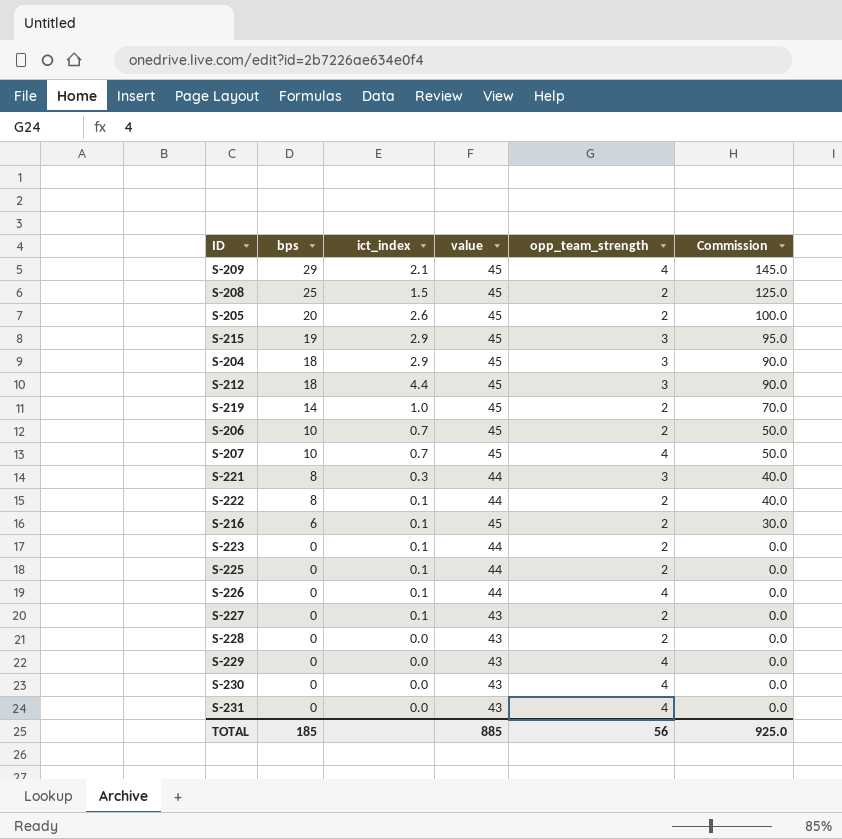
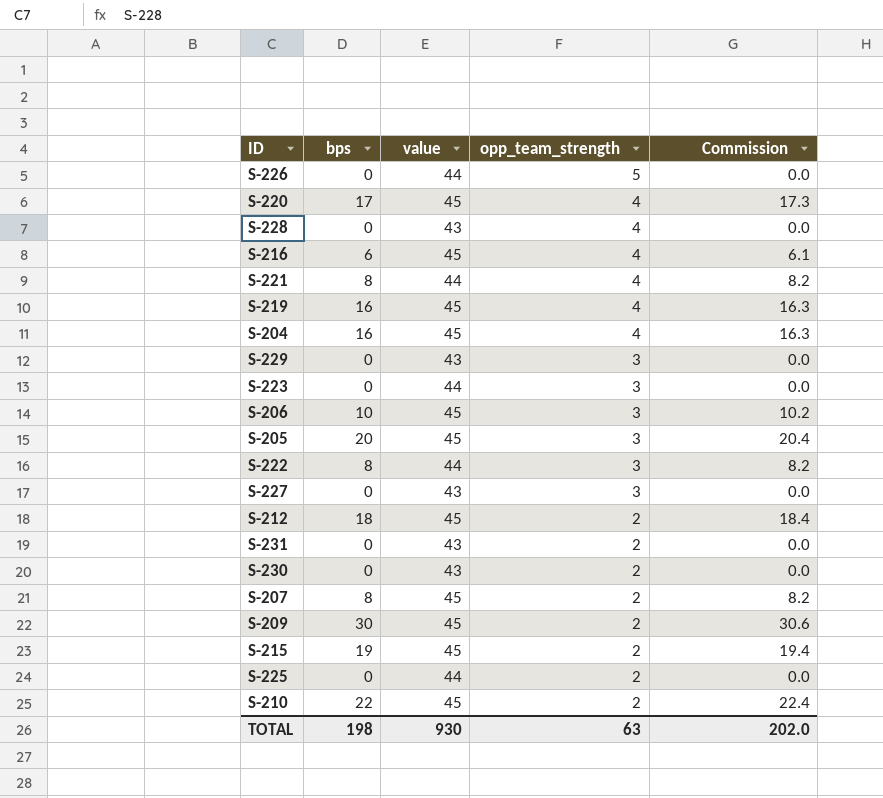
row order: bps descending -> opp_team_strength descending
column ict_index | position: 3 -> none
column Commission | formula: [bps] * 5 -> [bps] * 1.02
row S-208: 25 | 1.5 | 45 | 2 | 125.0 -> none
S-226 | opp_team_strength: 4 -> 5
row S-220: none -> 17 | 45 | 4 | 17.3
S-228 | opp_team_strength: 2 -> 4
S-216 | opp_team_strength: 2 -> 4
S-221 | opp_team_strength: 3 -> 4
S-219 | bps: 14 -> 16
S-219 | opp_team_strength: 2 -> 4
S-204 | bps: 18 -> 16
S-204 | opp_team_strength: 3 -> 4
S-229 | opp_team_strength: 4 -> 3
S-223 | opp_team_strength: 2 -> 3
S-206 | opp_team_strength: 2 -> 3
S-205 | opp_team_strength: 2 -> 3
S-222 | opp_team_strength: 2 -> 3
S-227 | opp_team_strength: 2 -> 3
S-212 | opp_team_strength: 3 -> 2
S-231 | opp_team_strength: 4 -> 2
S-230 | opp_team_strength: 4 -> 2
S-207 | bps: 10 -> 8
S-207 | opp_team_strength: 4 -> 2
S-209 | bps: 29 -> 30
S-209 | opp_team_strength: 4 -> 2
S-215 | opp_team_strength: 3 -> 2
row S-210: none -> 22 | 45 | 2 | 22.4
TOTAL | bps: 185 -> 198
TOTAL | value: 885 -> 930
TOTAL | opp_team_strength: 56 -> 63
TOTAL | Commission: 925.0 -> 202.0

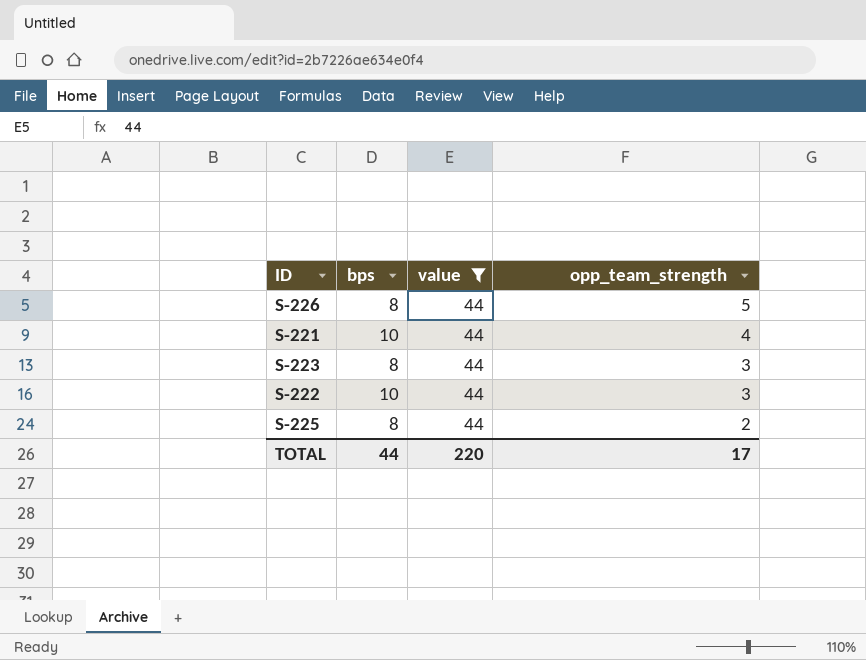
filter: none -> value = 44
column Commission | formula: [bps] * 1.02 -> none
S-226 | bps: 0 -> 8
S-221 | bps: 8 -> 10
S-223 | bps: 0 -> 8
S-222 | bps: 8 -> 10
S-225 | bps: 0 -> 8
TOTAL | bps: 198 -> 44
TOTAL | value: 930 -> 220
TOTAL | opp_team_strength: 63 -> 17

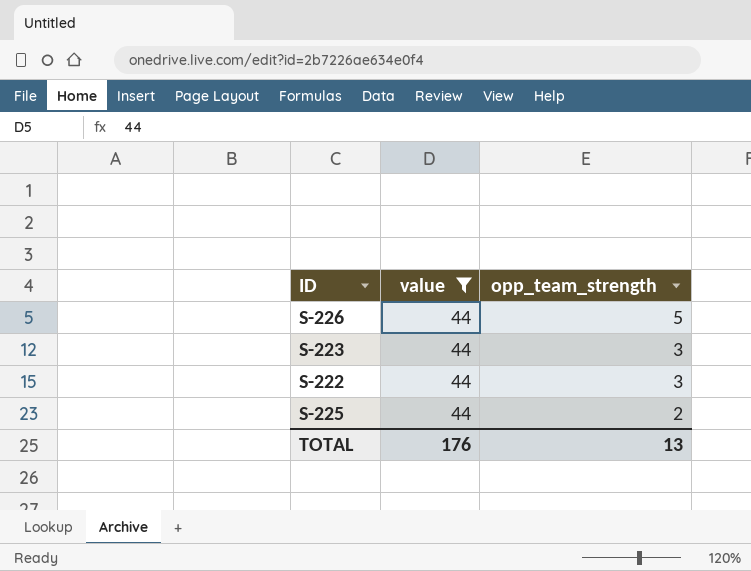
column bps | position: 2 -> none
row S-221: 10 | 44 | 4 -> none
TOTAL | value: 220 -> 176
TOTAL | opp_team_strength: 17 -> 13

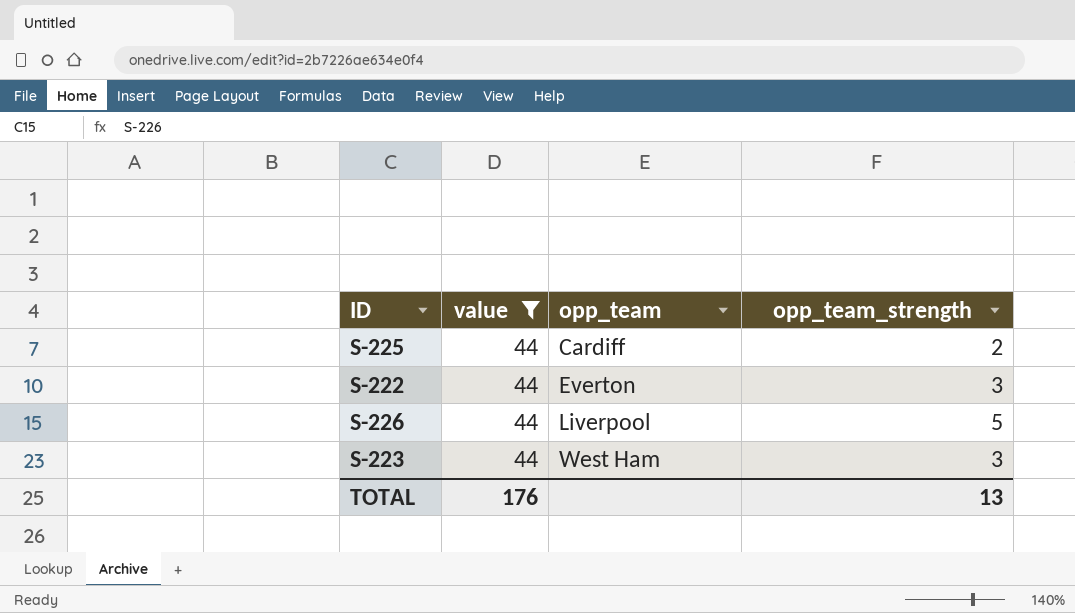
row order: opp_team_strength descending -> opp_team ascending
column opp_team | position: none -> 3

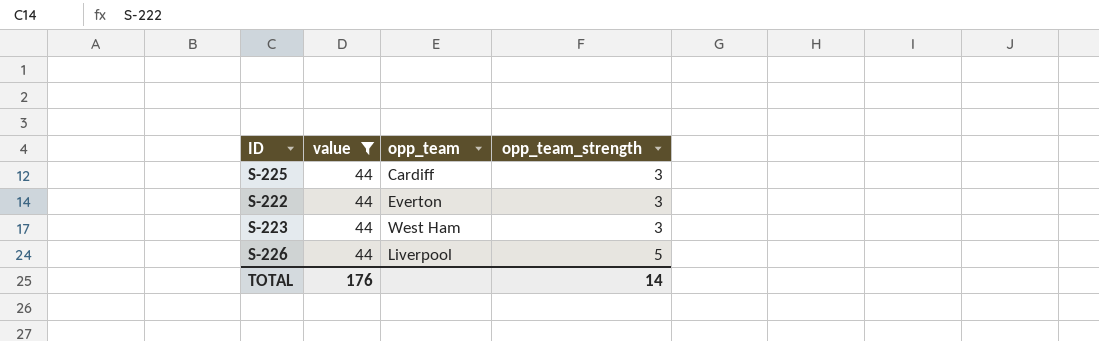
row order: opp_team ascending -> opp_team_strength ascending
S-225 | opp_team_strength: 2 -> 3
TOTAL | opp_team_strength: 13 -> 14

